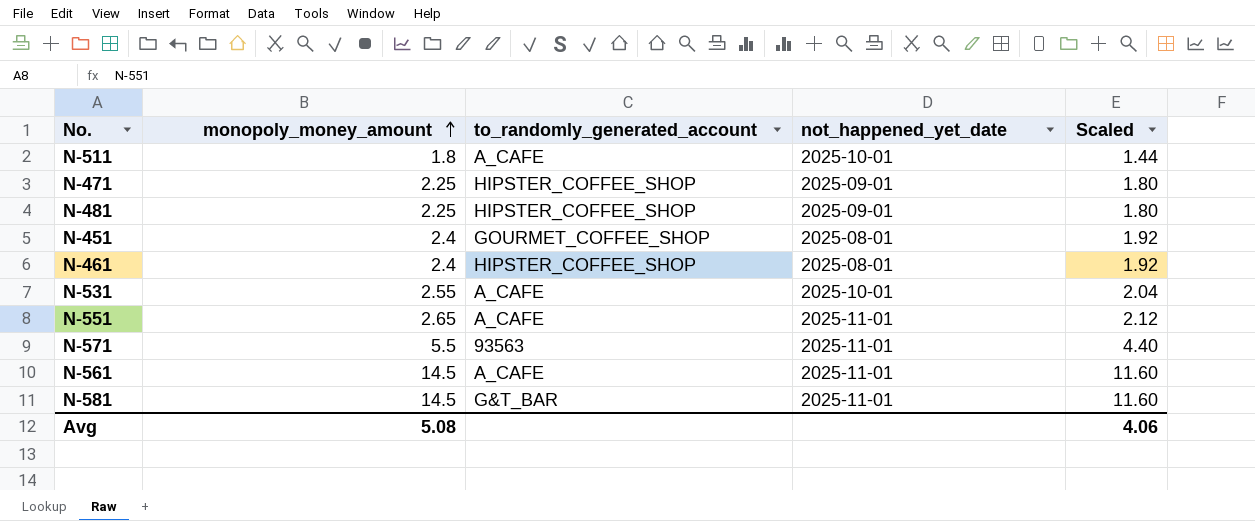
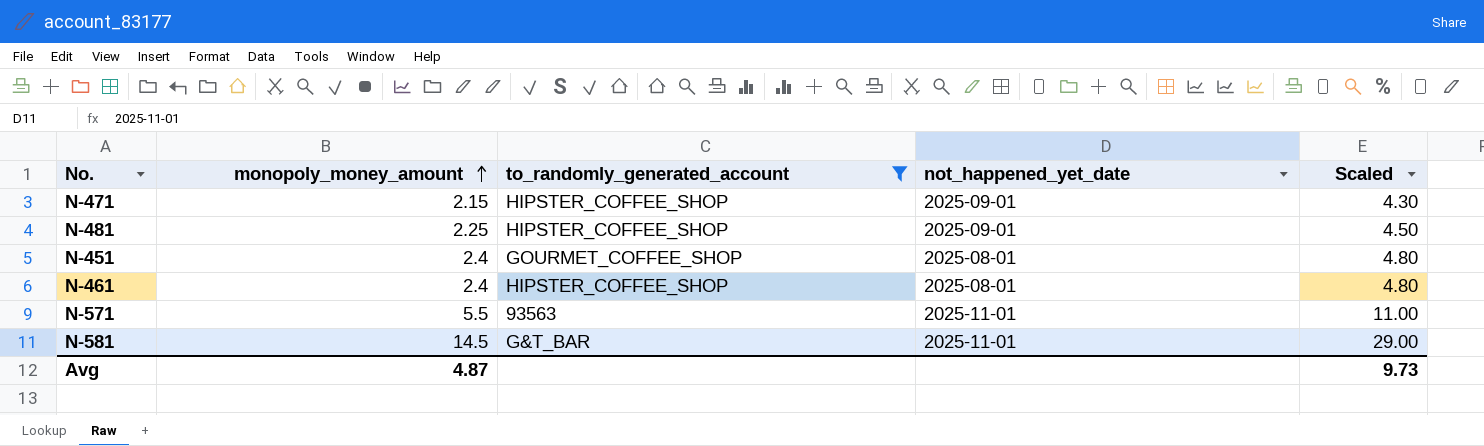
filter: none -> to_randomly_generated_account != A_CAFE
column Scaled | formula: [monopoly_money_amount] * 0.8 -> [monopoly_money_amount] * 2
N-471 | monopoly_money_amount: 2.25 -> 2.15
Avg | monopoly_money_amount: 5.08 -> 4.87
Avg | Scaled: 4.06 -> 9.73

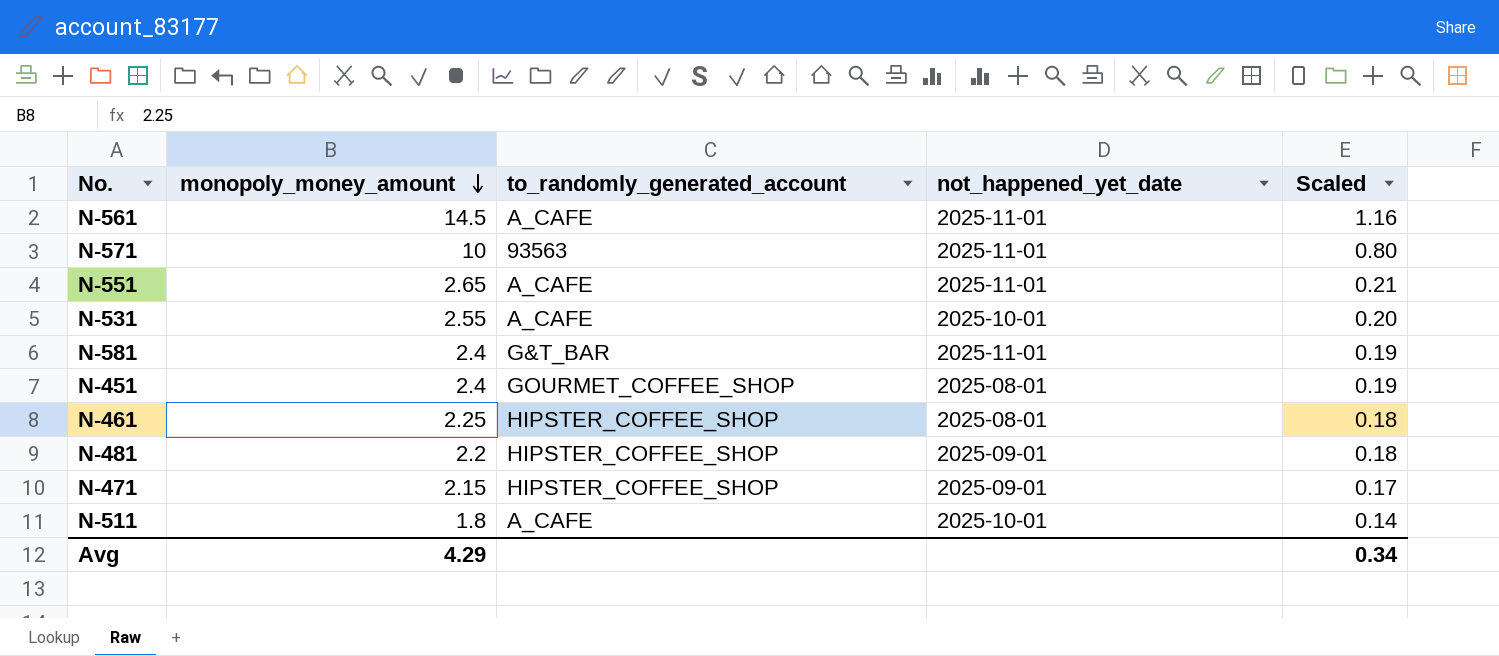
filter: to_randomly_generated_account != A_CAFE -> none
row order: monopoly_money_amount ascending -> monopoly_money_amount descending
column Scaled | formula: [monopoly_money_amount] * 2 -> [monopoly_money_amount] * 0.08
N-571 | monopoly_money_amount: 5.5 -> 10
N-581 | monopoly_money_amount: 14.5 -> 2.4
N-461 | monopoly_money_amount: 2.4 -> 2.25
N-481 | monopoly_money_amount: 2.25 -> 2.2
Avg | monopoly_money_amount: 4.87 -> 4.29
Avg | Scaled: 9.73 -> 0.34

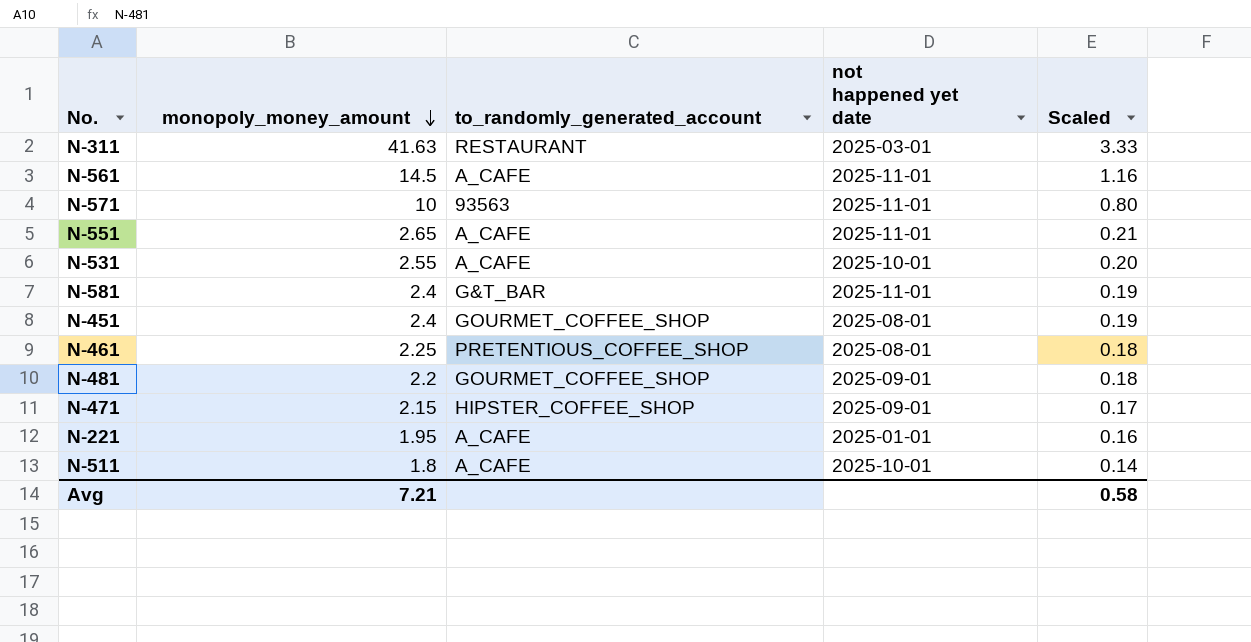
column name: not_happened_yet_date -> not happened yet date
row N-311: none -> 41.63 | RESTAURANT | 2025-03-01 | 3.33
N-461 | to_randomly_generated_account: HIPSTER_COFFEE_SHOP -> PRETENTIOUS_COFFEE_SHOP
N-481 | to_randomly_generated_account: HIPSTER_COFFEE_SHOP -> GOURMET_COFFEE_SHOP
row N-221: none -> 1.95 | A_CAFE | 2025-01-01 | 0.16
Avg | monopoly_money_amount: 4.29 -> 7.21
Avg | Scaled: 0.34 -> 0.58

